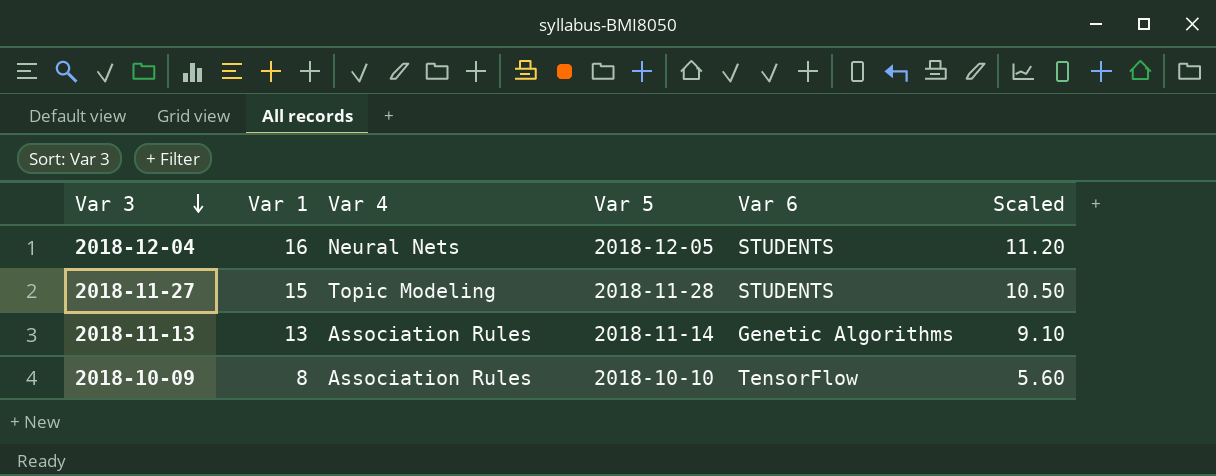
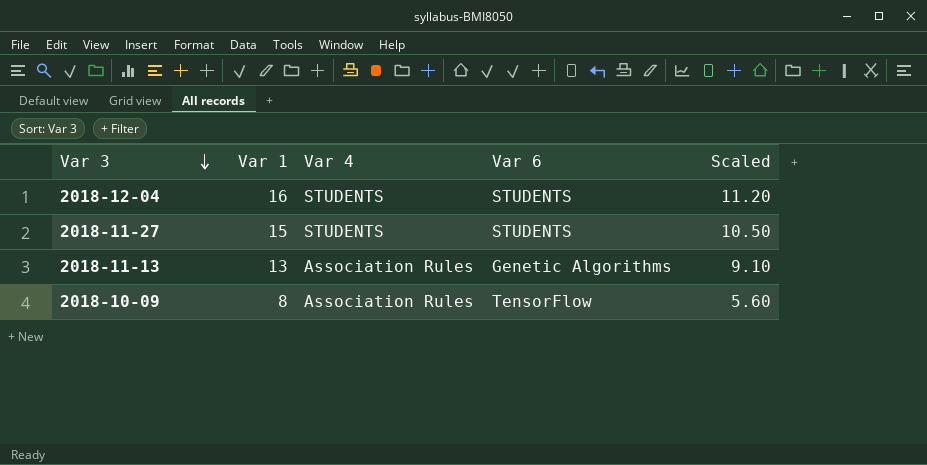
column Var 5 | position: 4 -> none
2018-12-04 | Var 4: Neural Nets -> STUDENTS
2018-11-27 | Var 4: Topic Modeling -> STUDENTS

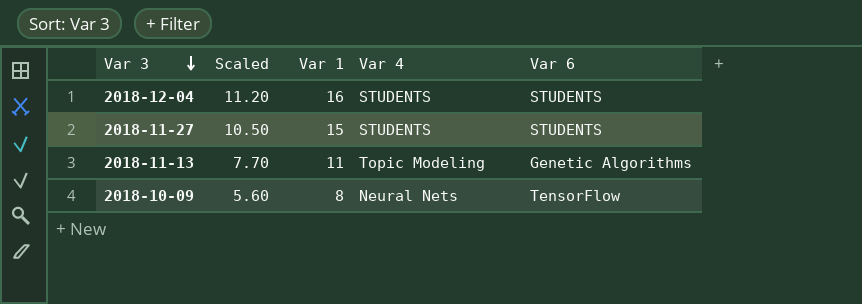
column Scaled | position: 5 -> 2
2018-11-13 | Scaled: 9.10 -> 7.70
2018-11-13 | Var 1: 13 -> 11
2018-11-13 | Var 4: Association Rules -> Topic Modeling
2018-10-09 | Var 4: Association Rules -> Neural Nets

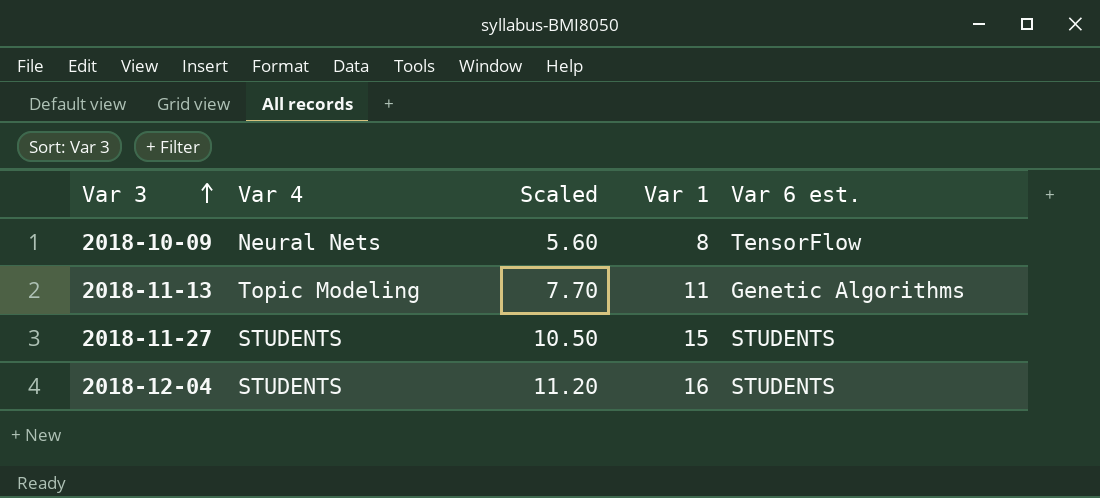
row order: Var 3 descending -> Var 3 ascending
column Var 4 | position: 4 -> 2
column name: Var 6 -> Var 6 est.

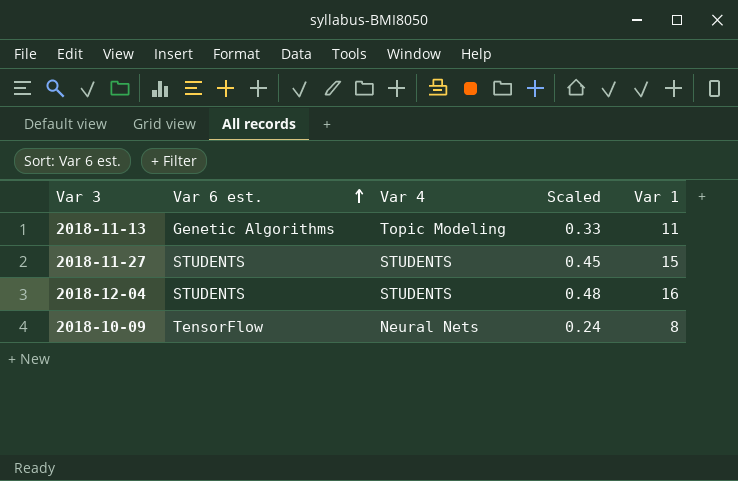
row order: Var 3 ascending -> Var 6 est. ascending
column Var 6 est. | position: 5 -> 2
column Scaled | formula: [Var 1] * 0.7 -> [Var 1] * 0.03

